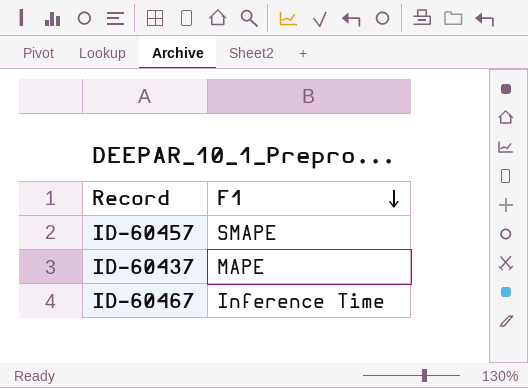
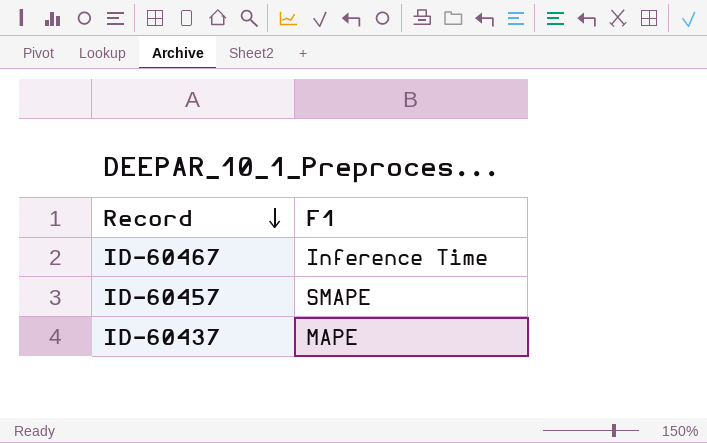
row order: F1 descending -> Record descending

